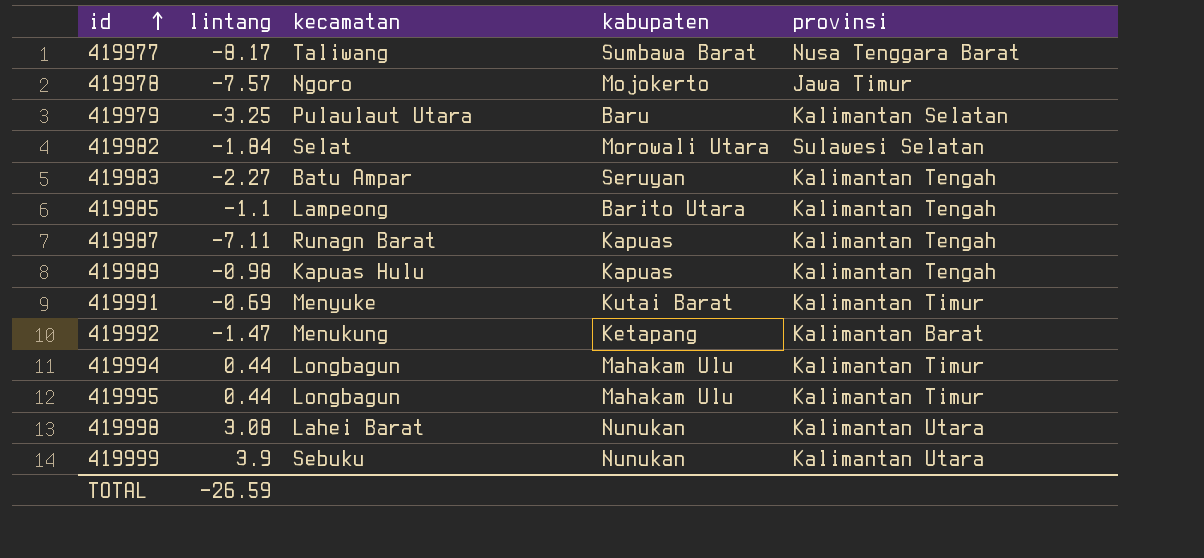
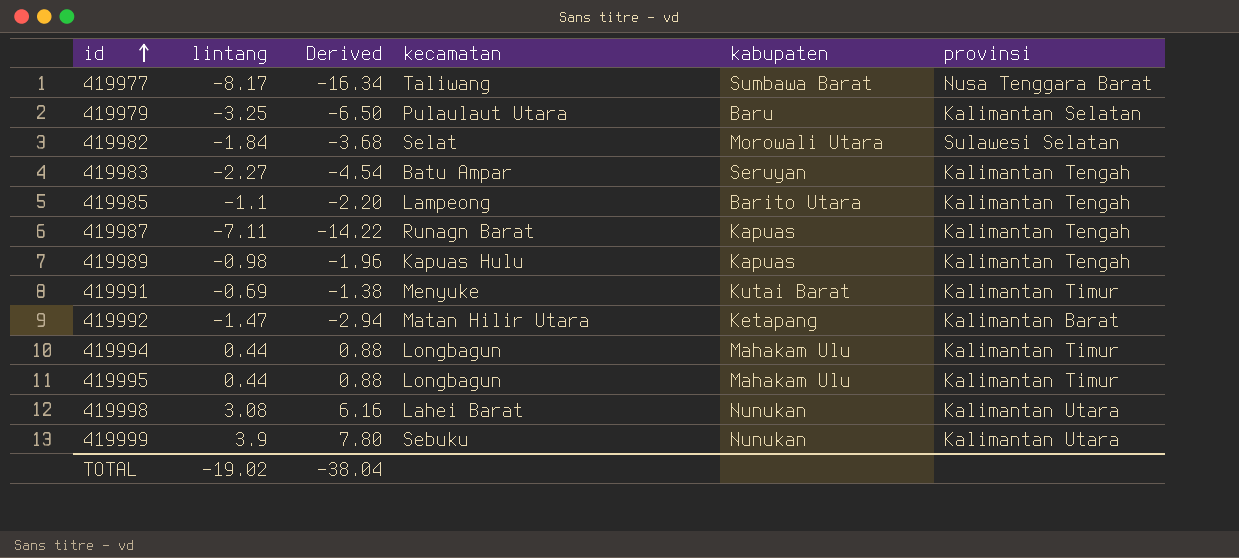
column Derived | formula: none -> [lintang] * 2
row 419978: -7.57 | Ngoro | Mojokerto | Jawa Timur -> none
419992 | kecamatan: Menukung -> Matan Hilir Utara
TOTAL | lintang: -26.59 -> -19.02

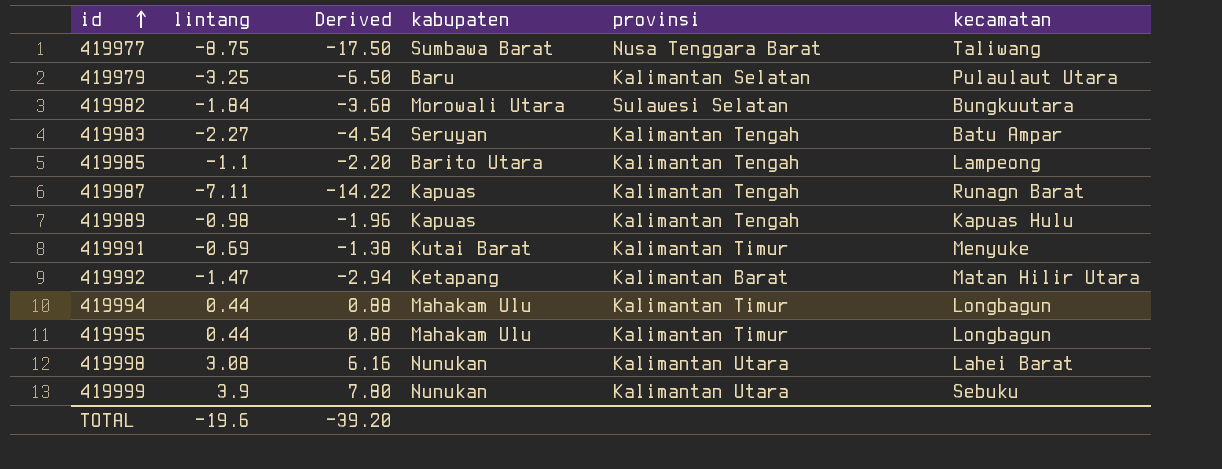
column kecamatan | position: 4 -> 6
419977 | lintang: -8.17 -> -8.75
419977 | Derived: -16.34 -> -17.50
419982 | kecamatan: Selat -> Bungkuutara
TOTAL | lintang: -19.02 -> -19.6
TOTAL | Derived: -38.04 -> -39.20

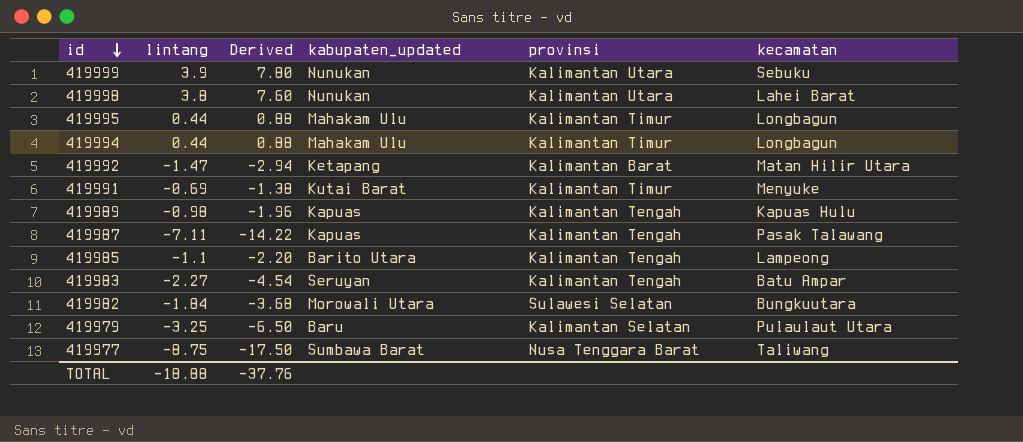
row order: id ascending -> id descending
column name: kabupaten -> kabupaten_updated
419998 | lintang: 3.08 -> 3.8
419998 | Derived: 6.16 -> 7.60
419987 | kecamatan: Runagn Barat -> Pasak Talawang
TOTAL | lintang: -19.6 -> -18.88
TOTAL | Derived: -39.20 -> -37.76

